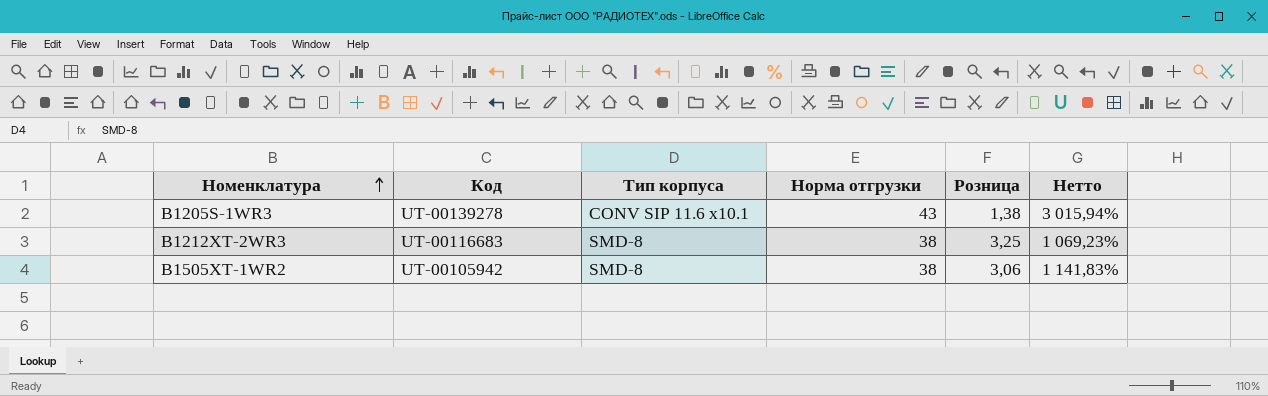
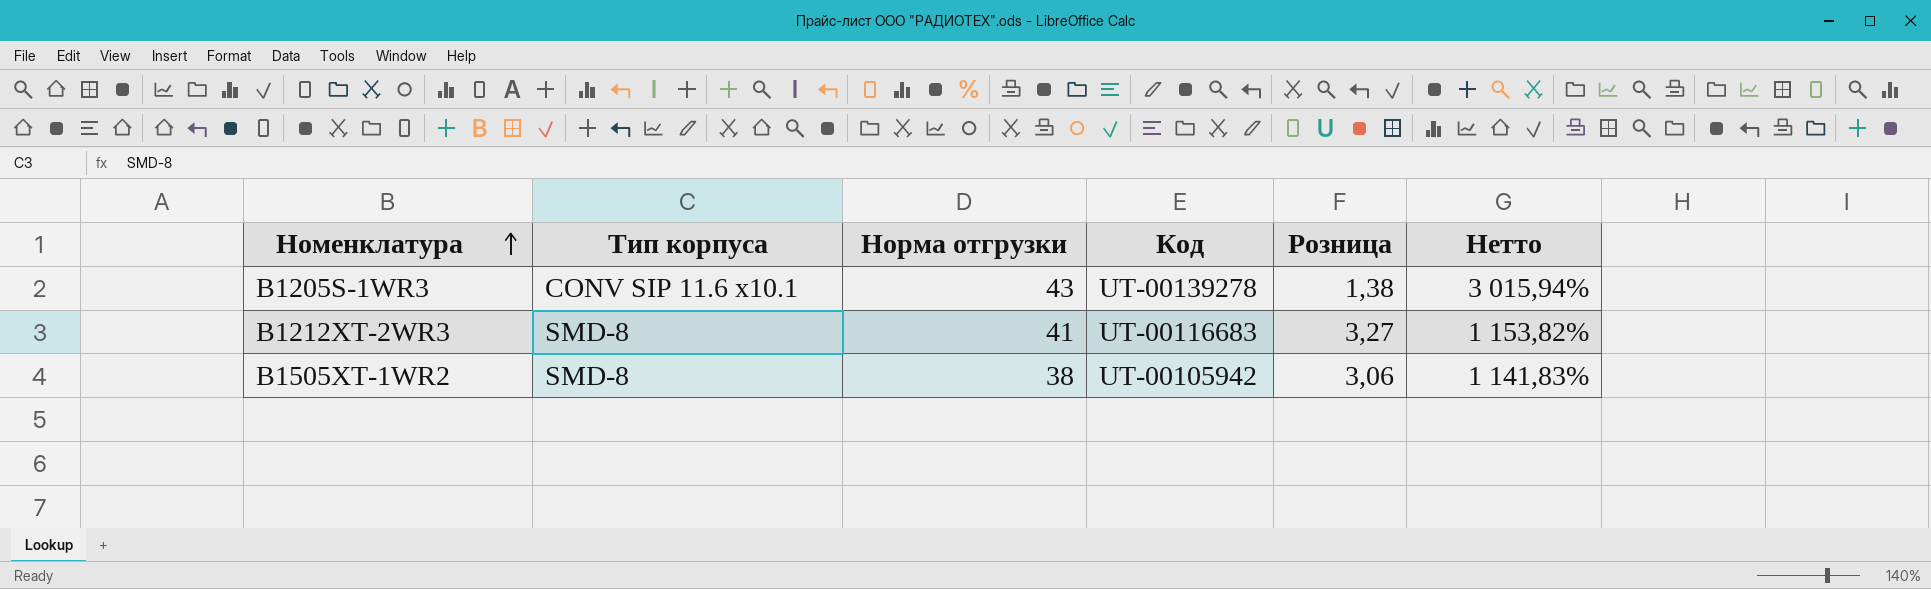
column Код | position: 2 -> 4
B1212XT-2WR3 | Норма отгрузки: 38 -> 41
B1212XT-2WR3 | Розница: 3,25 -> 3,27
B1212XT-2WR3 | Нетто: 1 069,23% -> 1 153,82%

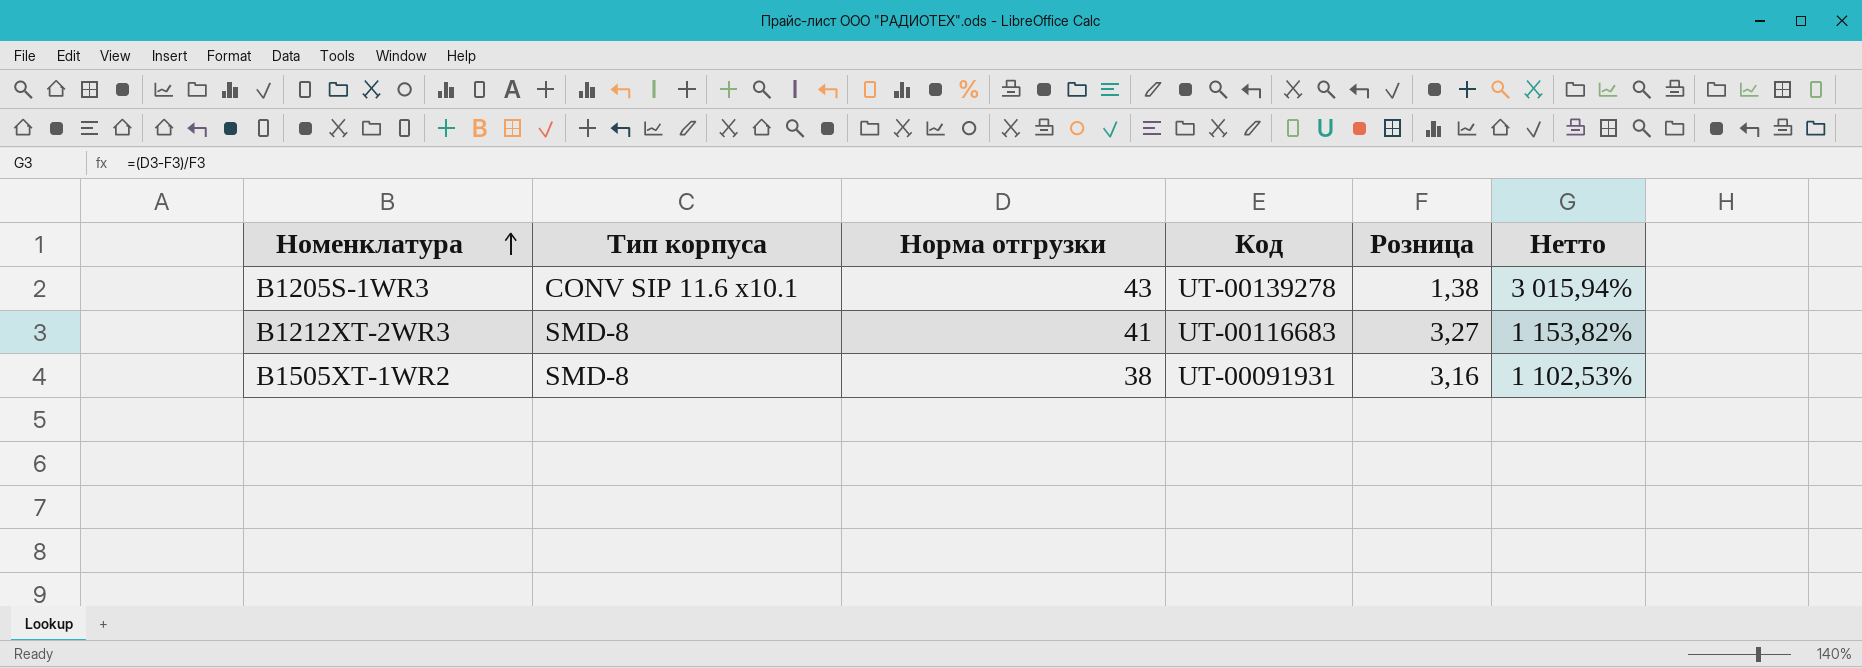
B1505XT-1WR2 | Код: UT-00105942 -> UT-00091931
B1505XT-1WR2 | Розница: 3,06 -> 3,16
B1505XT-1WR2 | Нетто: 1 141,83% -> 1 102,53%

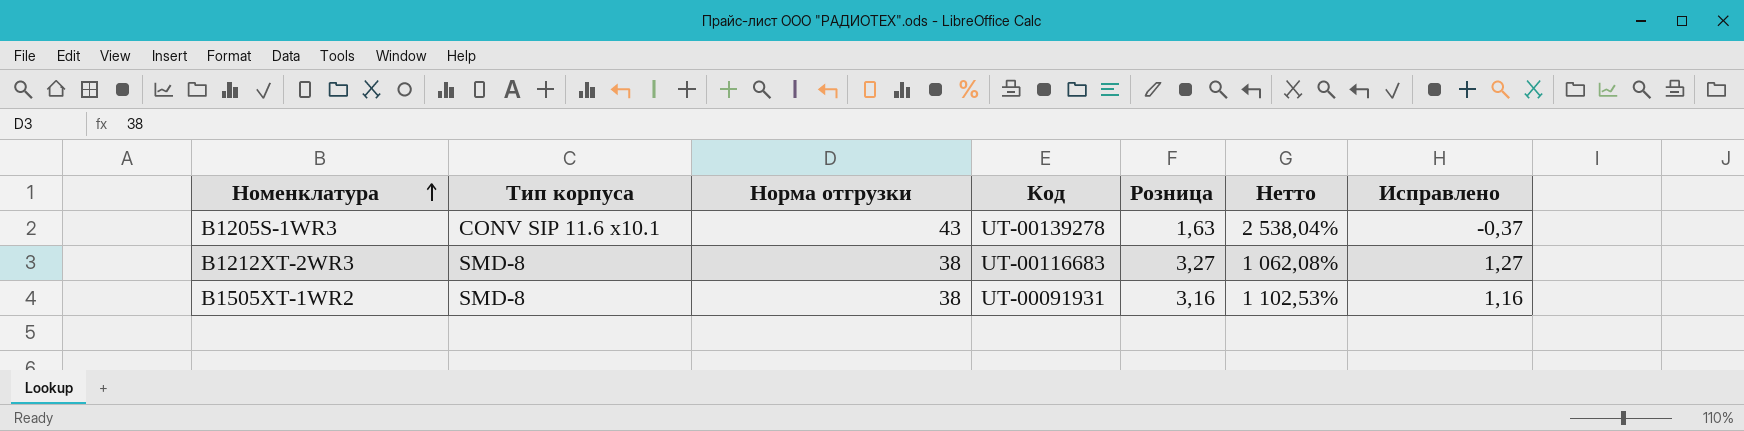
column Исправлено | formula: none -> [Розница] - 2
B1205S-1WR3 | Розница: 1,38 -> 1,63
B1205S-1WR3 | Нетто: 3 015,94% -> 2 538,04%
B1212XT-2WR3 | Норма отгрузки: 41 -> 38
B1212XT-2WR3 | Нетто: 1 153,82% -> 1 062,08%

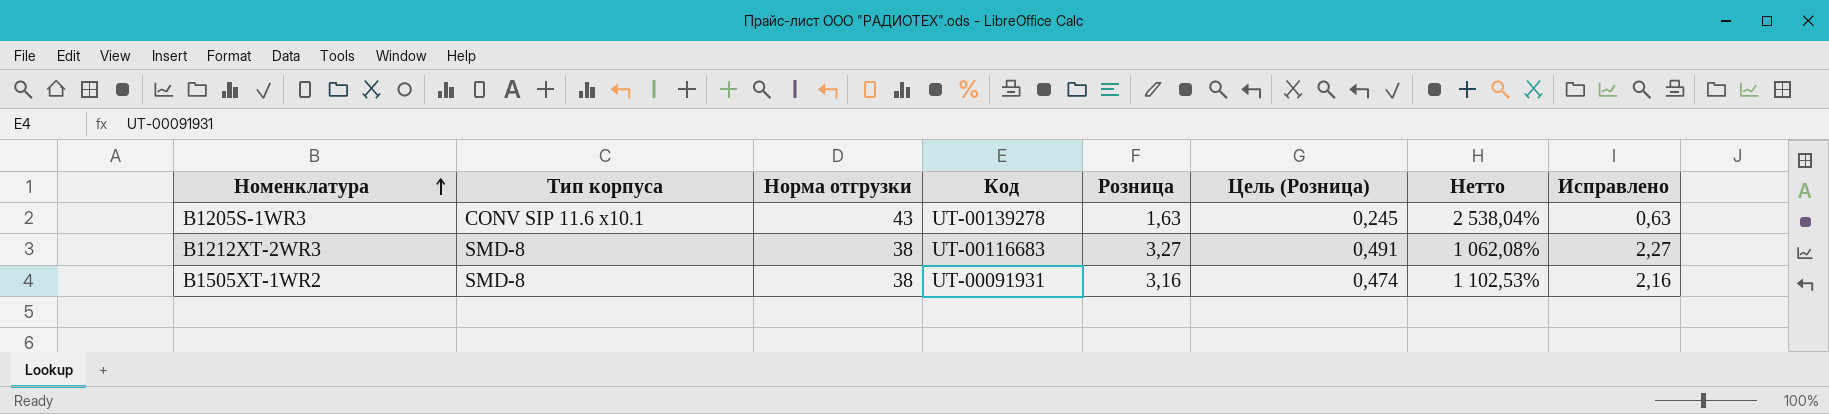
column Цель (Розница) | formula: none -> [Розница] * 0,15
column Исправлено | formula: [Розница] - 2 -> [Розница] - 1

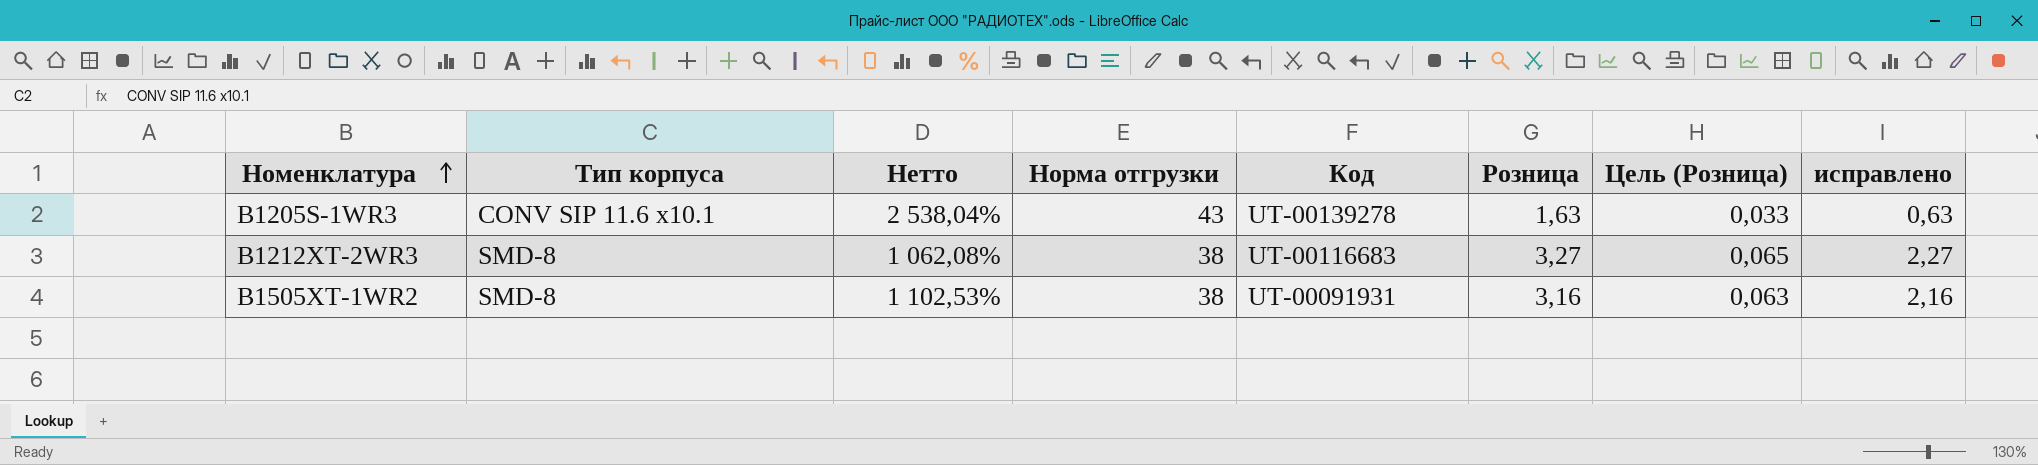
column Нетто | position: 7 -> 3
column Цель (Розница) | formula: [Розница] * 0,15 -> [Розница] * 0,02
column name: Исправлено -> исправлено

